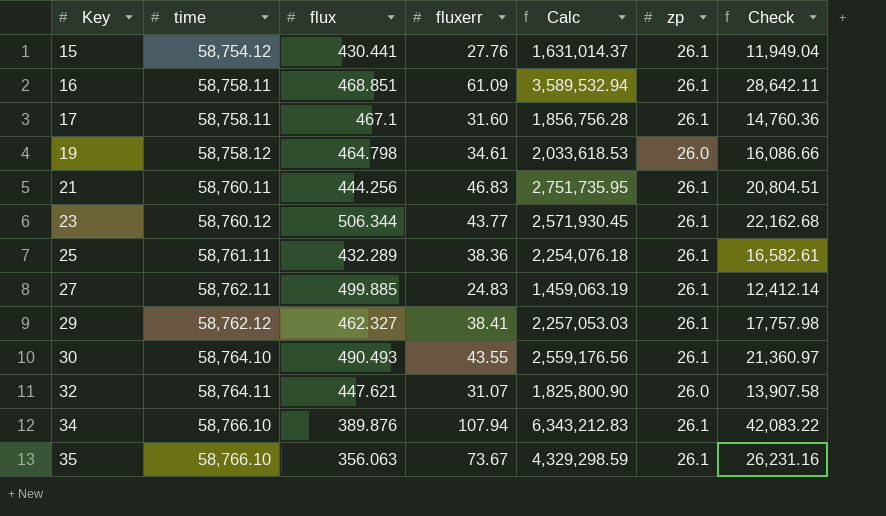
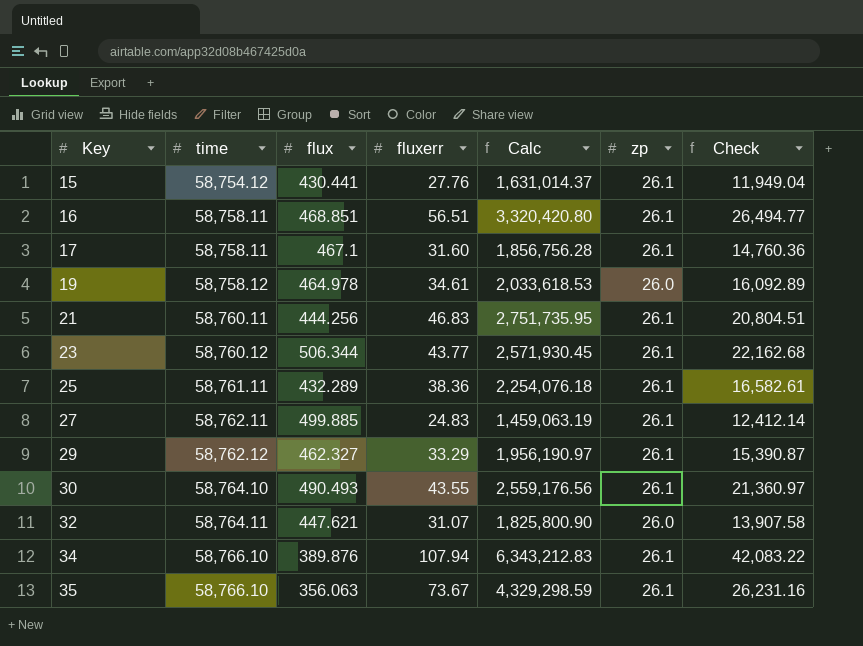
16 | fluxerr: 61.09 -> 56.51
16 | Calc: 3,589,532.94 -> 3,320,420.80
16 | Check: 28,642.11 -> 26,494.77
19 | flux: 464.798 -> 464.978
19 | Check: 16,086.66 -> 16,092.89
29 | fluxerr: 38.41 -> 33.29
29 | Calc: 2,257,053.03 -> 1,956,190.97
29 | Check: 17,757.98 -> 15,390.87

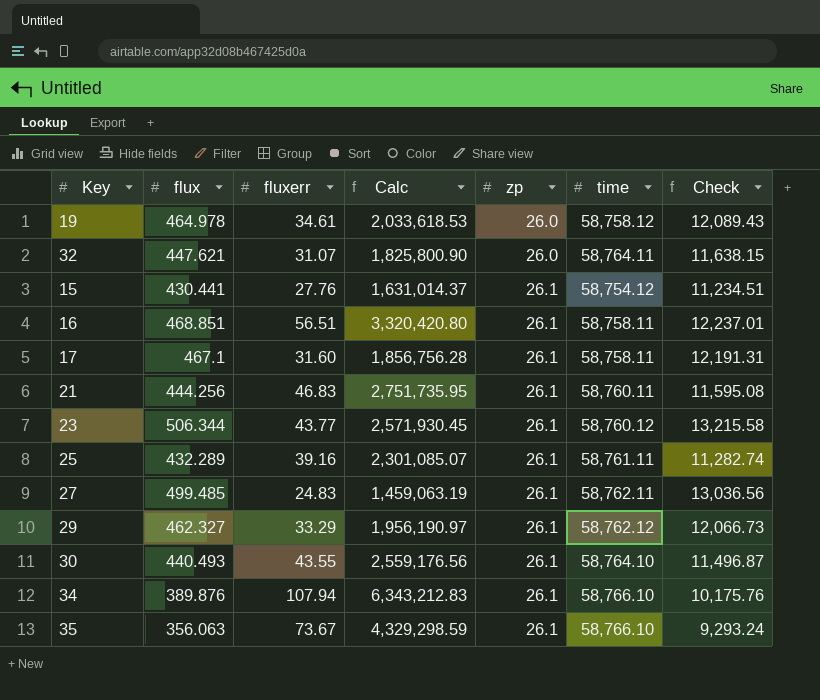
row order: Key ascending -> zp ascending
column time | position: 2 -> 6
column Check | formula: [flux] * [fluxerr] -> [flux] * [zp]
25 | fluxerr: 38.36 -> 39.16
25 | Calc: 2,254,076.18 -> 2,301,085.07
27 | flux: 499.885 -> 499.485
30 | flux: 490.493 -> 440.493

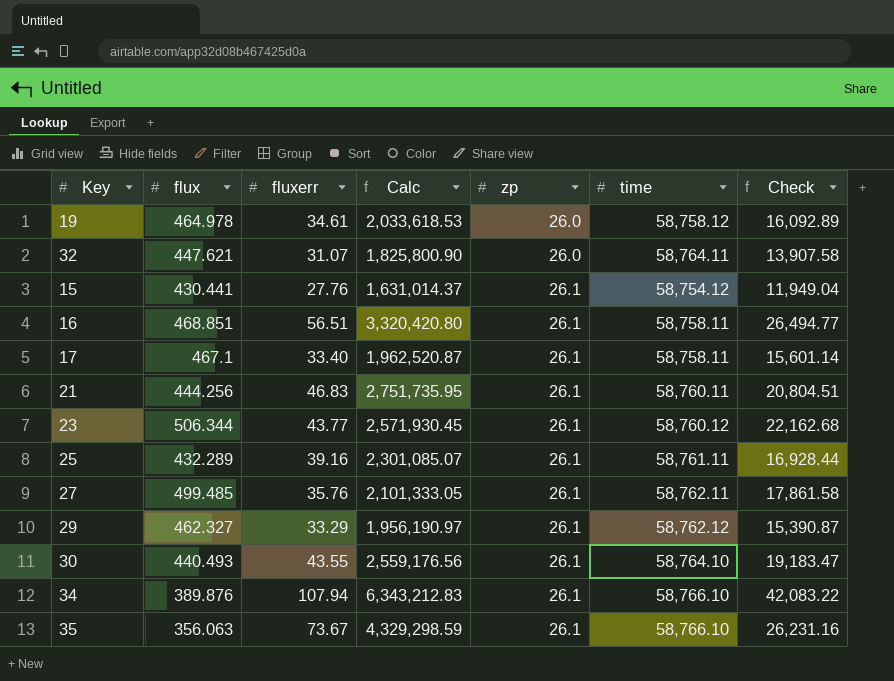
column Check | formula: [flux] * [zp] -> [flux] * [fluxerr]
17 | fluxerr: 31.60 -> 33.40
17 | Calc: 1,856,756.28 -> 1,962,520.87
27 | fluxerr: 24.83 -> 35.76
27 | Calc: 1,459,063.19 -> 2,101,333.05

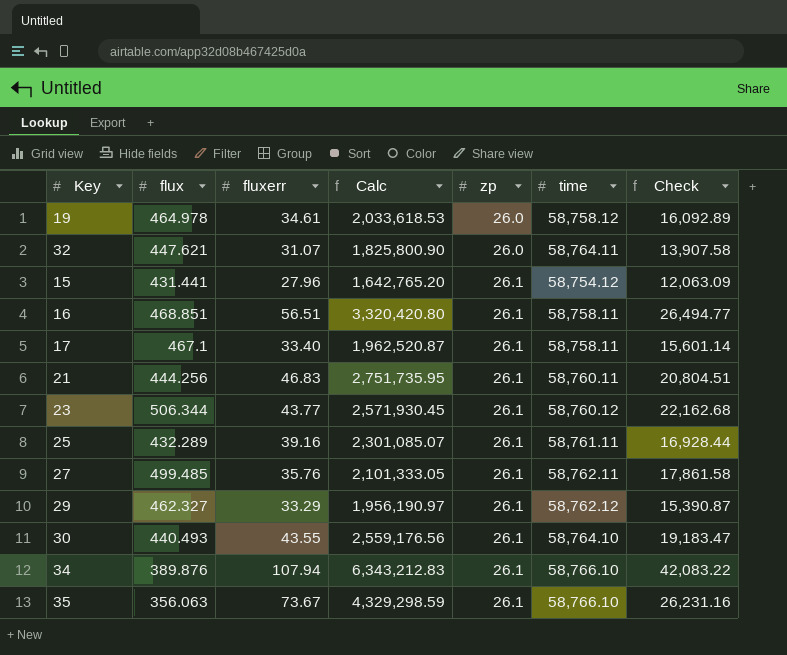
15 | flux: 430.441 -> 431.441
15 | fluxerr: 27.76 -> 27.96
15 | Calc: 1,631,014.37 -> 1,642,765.20
15 | Check: 11,949.04 -> 12,063.09

